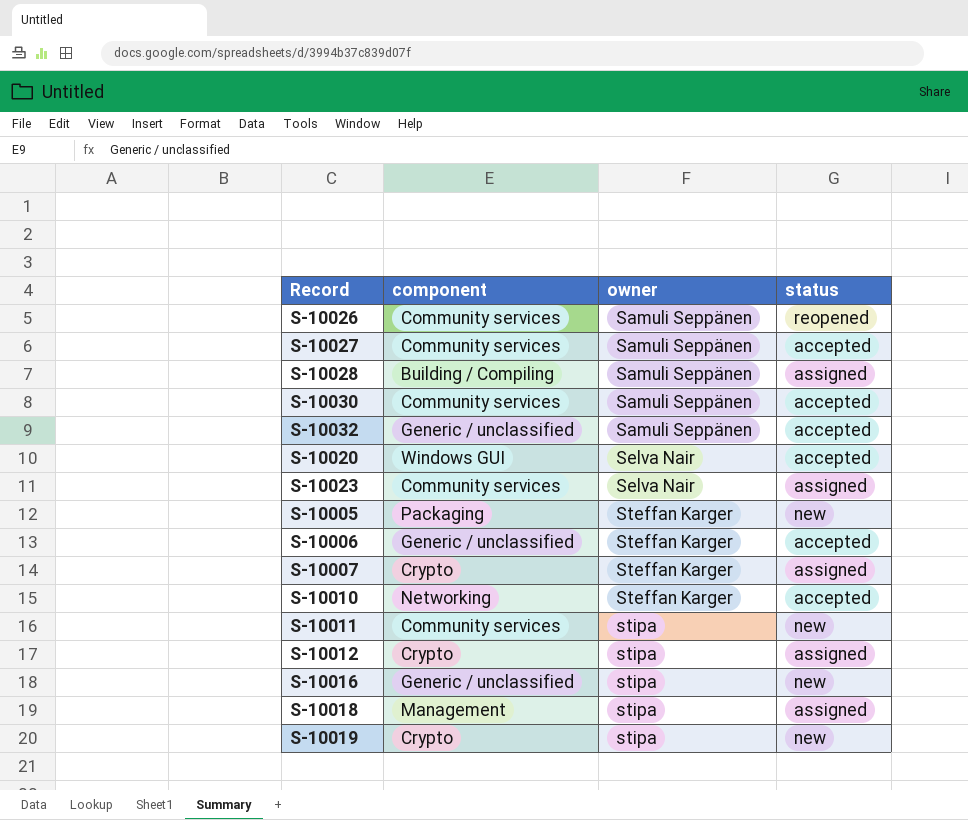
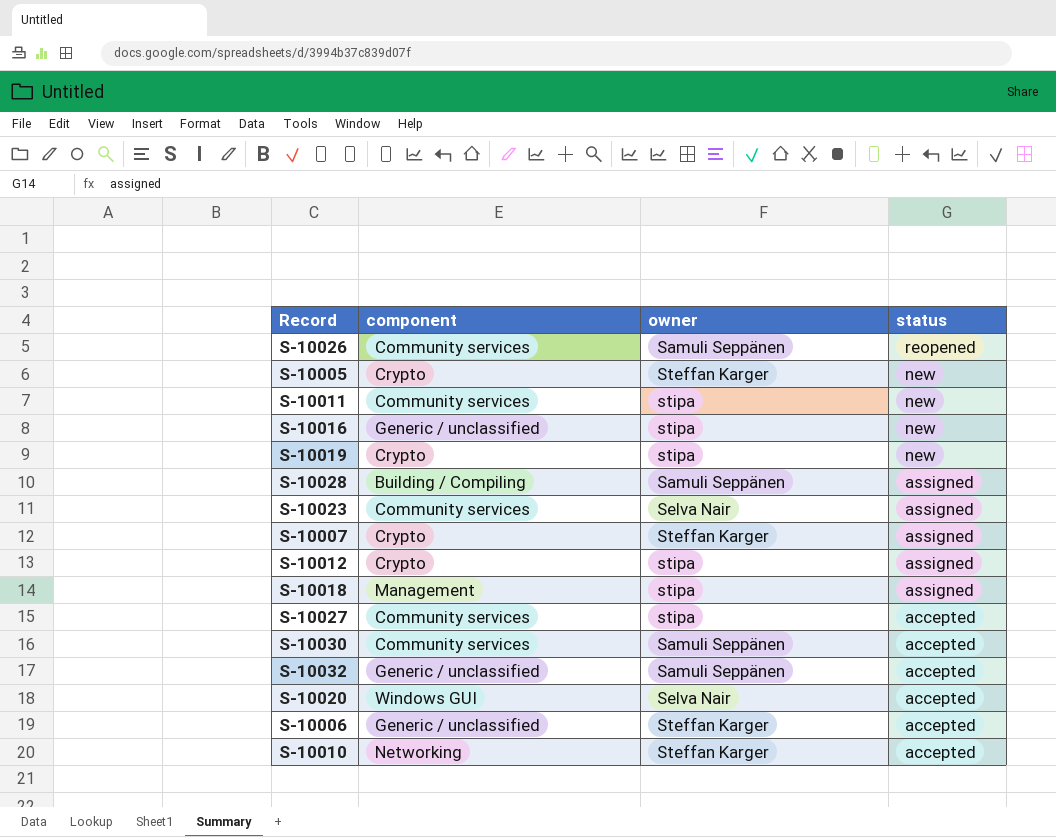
row order: owner ascending -> status descending
S-10005 | component: Packaging -> Crypto
S-10027 | owner: Samuli Seppänen -> stipa

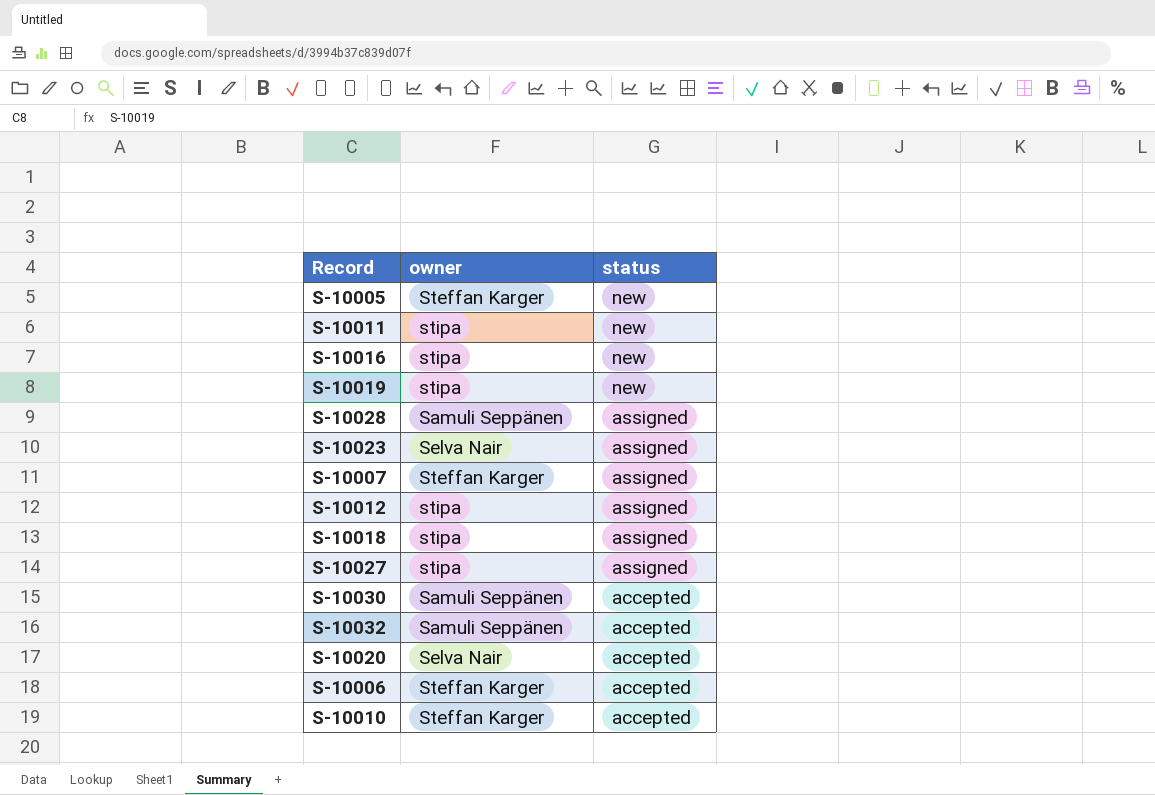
column component | position: 2 -> none
row S-10026: Community services | Samuli Seppänen | reopened -> none
S-10027 | status: accepted -> assigned

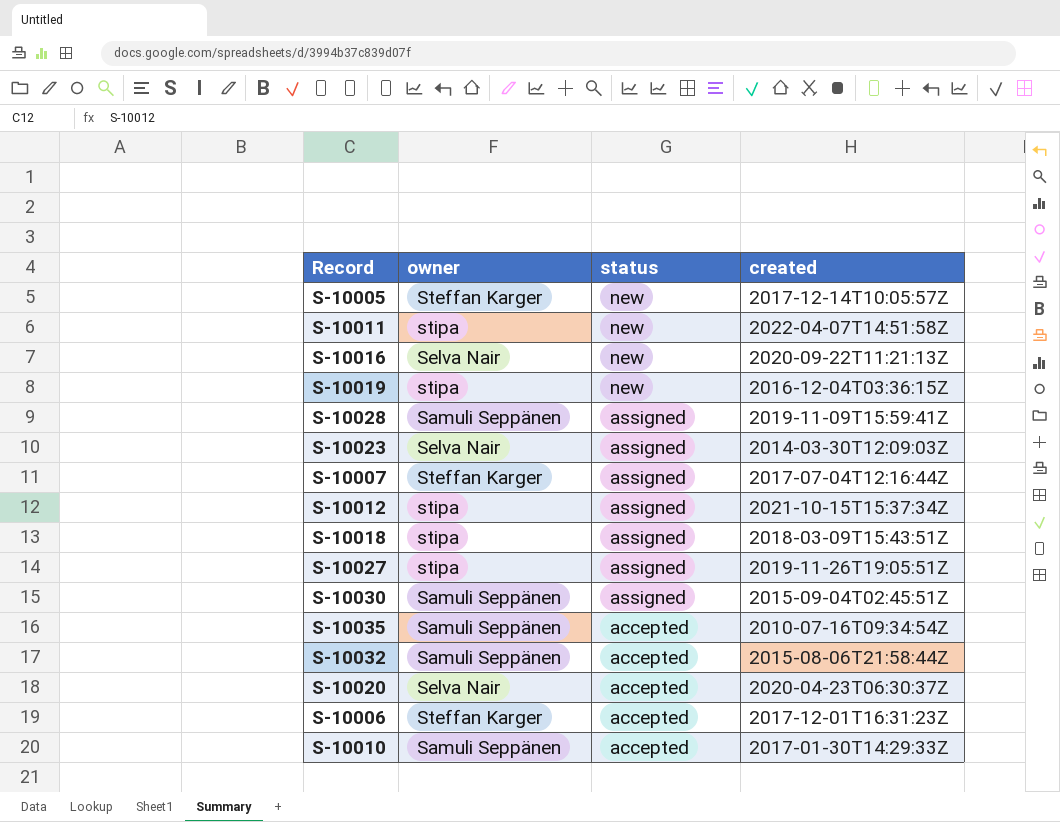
column created | position: none -> 4
S-10016 | owner: stipa -> Selva Nair
S-10030 | status: accepted -> assigned
row S-10035: none -> Samuli Seppänen | accepted | 2010-07-16T09:34:54Z
S-10010 | owner: Steffan Karger -> Samuli Seppänen

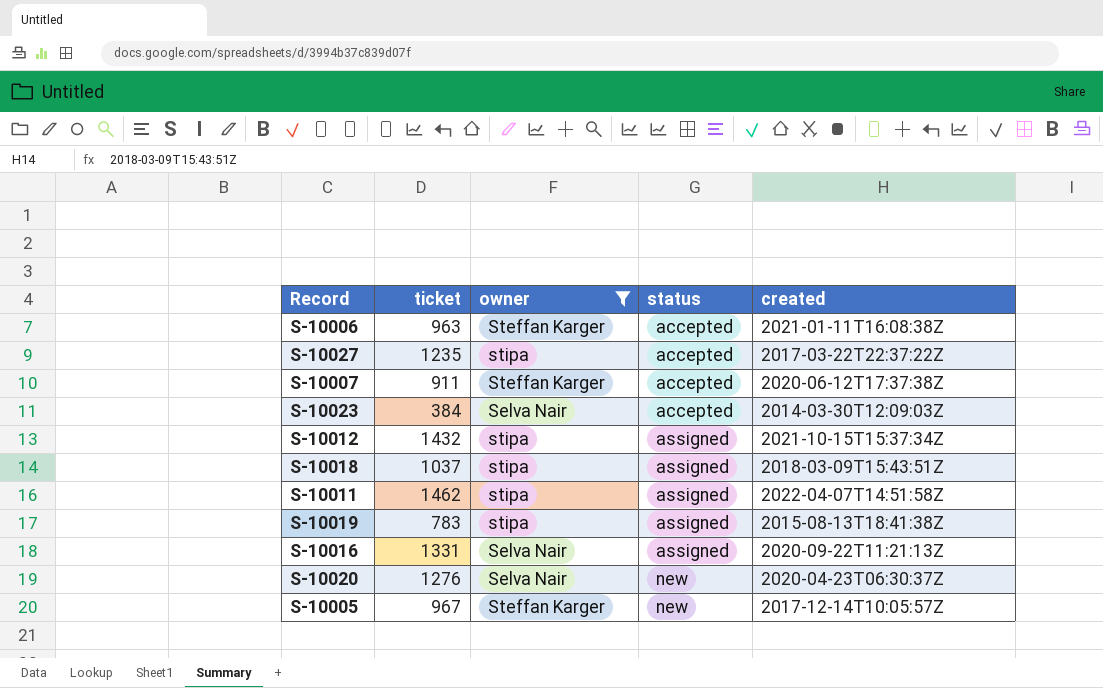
filter: none -> owner != Samuli Seppänen
row order: status descending -> status ascending
column ticket | position: none -> 2
S-10006 | created: 2017-12-01T16:31:23Z -> 2021-01-11T16:08:38Z
S-10027 | status: assigned -> accepted
S-10027 | created: 2019-11-26T19:05:51Z -> 2017-03-22T22:37:22Z
S-10007 | status: assigned -> accepted
S-10007 | created: 2017-07-04T12:16:44Z -> 2020-06-12T17:37:38Z
S-10023 | status: assigned -> accepted
S-10011 | status: new -> assigned
S-10019 | status: new -> assigned
S-10019 | created: 2016-12-04T03:36:15Z -> 2015-08-13T18:41:38Z
S-10016 | status: new -> assigned
S-10020 | status: accepted -> new

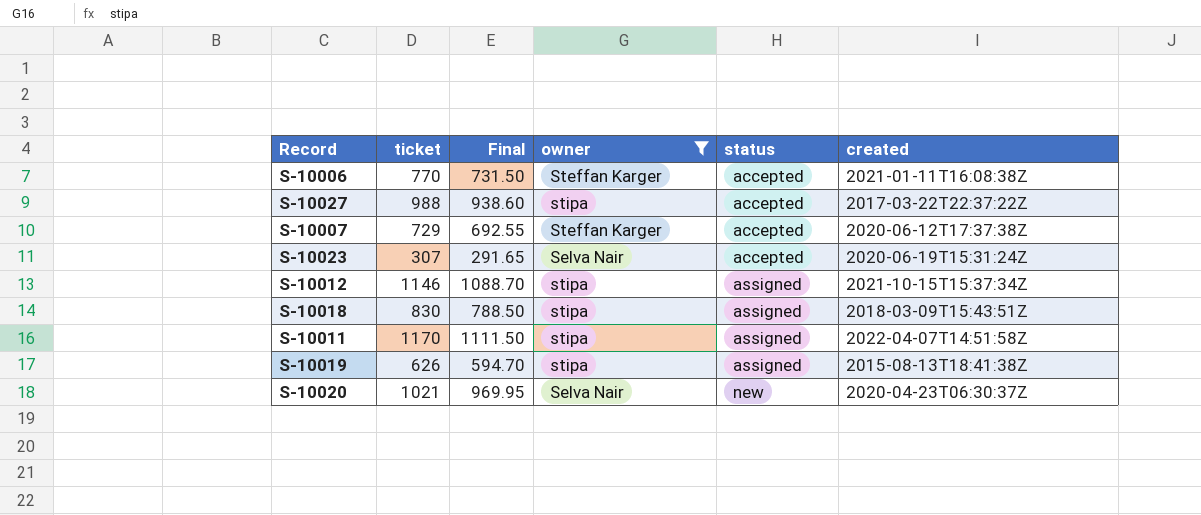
column Final | formula: none -> [ticket] * 0.95
row S-10016: 1331 | Selva Nair | assigned | 2020-09-22T11:21:13Z -> none
row S-10005: 967 | Steffan Karger | new | 2017-12-14T10:05:57Z -> none
S-10006 | ticket: 963 -> 770
S-10027 | ticket: 1235 -> 988
S-10007 | ticket: 911 -> 729
S-10023 | ticket: 384 -> 307
S-10023 | created: 2014-03-30T12:09:03Z -> 2020-06-19T15:31:24Z
S-10012 | ticket: 1432 -> 1146
S-10018 | ticket: 1037 -> 830
S-10011 | ticket: 1462 -> 1170
S-10019 | ticket: 783 -> 626
S-10020 | ticket: 1276 -> 1021

